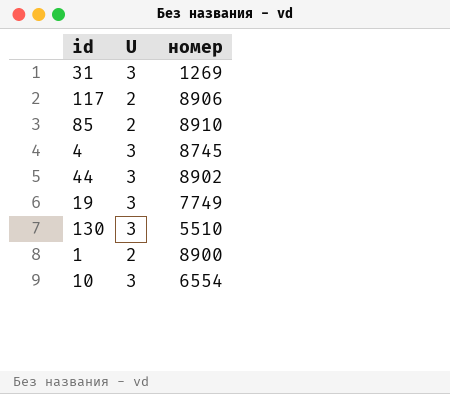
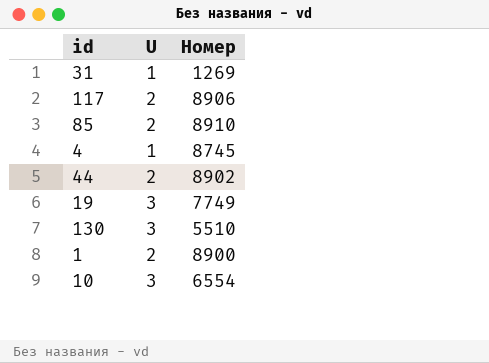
column name: номер -> Номер
31 | U: 3 -> 1
4 | U: 3 -> 1
44 | U: 3 -> 2

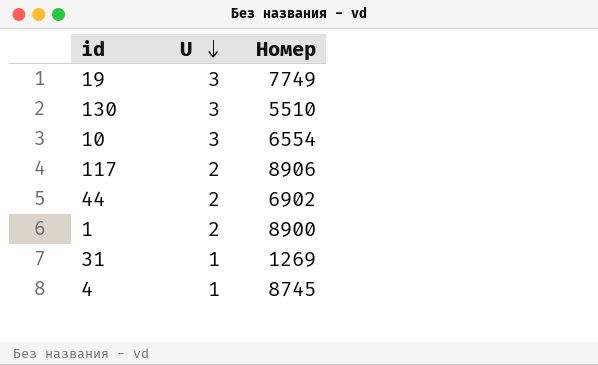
row order: none -> U descending
row 85: 2 | 8910 -> none
44 | Номер: 8902 -> 6902

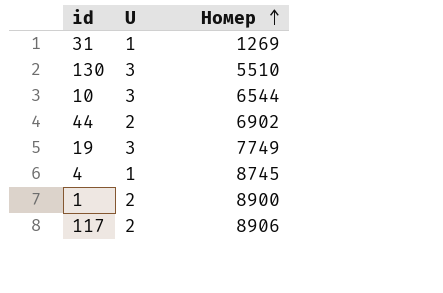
row order: U descending -> Номер ascending
10 | Номер: 6554 -> 6544

